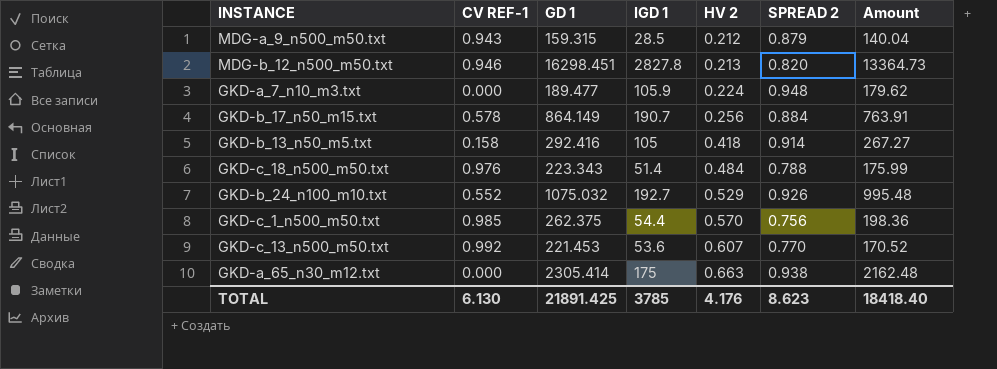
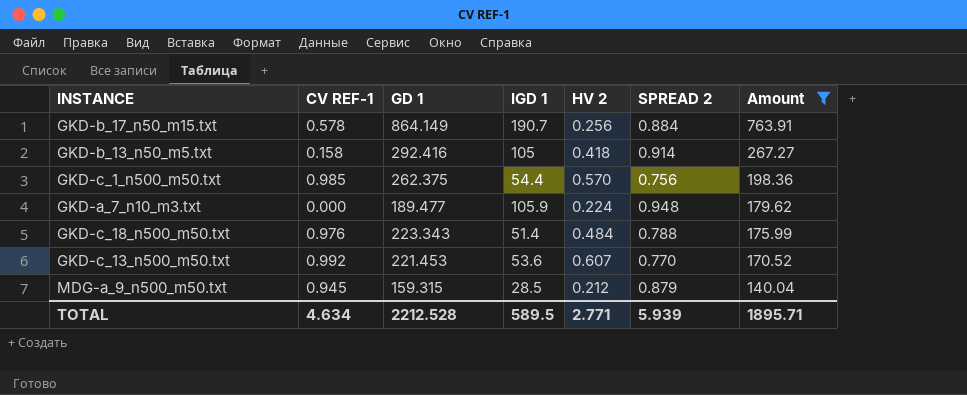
filter: none -> Amount <= 763.91
row order: HV 2 ascending -> Amount descending
MDG-a_9_n500_m50.txt | CV REF-1: 0.943 -> 0.945
TOTAL | CV REF-1: 6.130 -> 4.634
TOTAL | GD 1: 21891.425 -> 2212.528
TOTAL | IGD 1: 3785 -> 589.5
TOTAL | HV 2: 4.176 -> 2.771
TOTAL | SPREAD 2: 8.623 -> 5.939
TOTAL | Amount: 18418.40 -> 1895.71

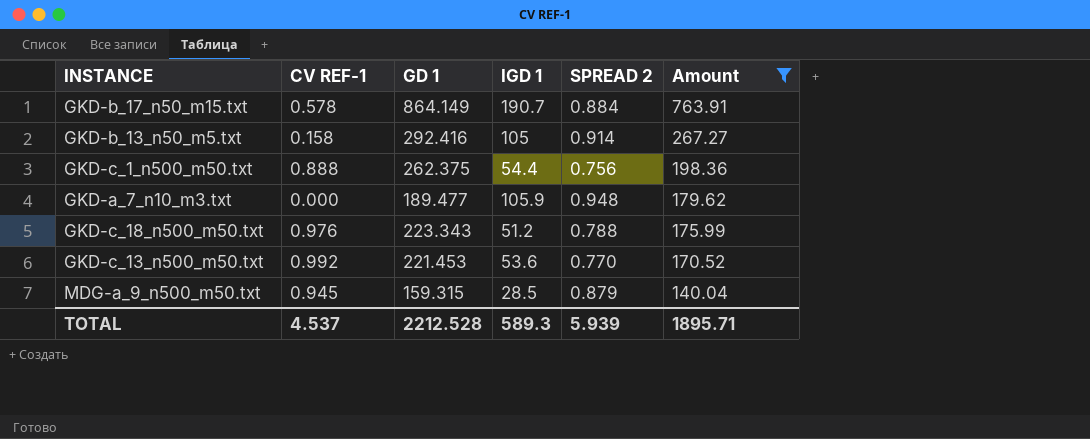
column HV 2 | position: 5 -> none
GKD-c_1_n500_m50.txt | CV REF-1: 0.985 -> 0.888
GKD-c_18_n500_m50.txt | IGD 1: 51.4 -> 51.2
TOTAL | CV REF-1: 4.634 -> 4.537
TOTAL | IGD 1: 589.5 -> 589.3

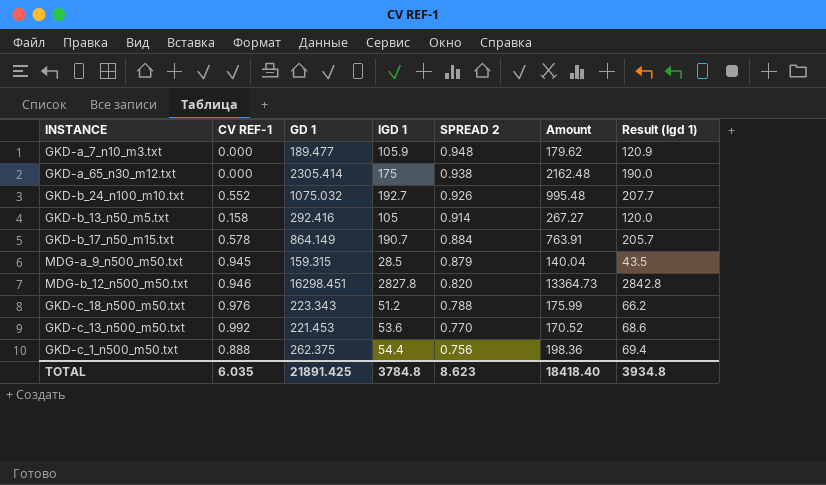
filter: Amount <= 763.91 -> none
row order: Amount descending -> SPREAD 2 descending
column Result (Igd 1) | formula: none -> [IGD 1] + 15
TOTAL | CV REF-1: 4.537 -> 6.035
TOTAL | GD 1: 2212.528 -> 21891.425
TOTAL | IGD 1: 589.3 -> 3784.8
TOTAL | SPREAD 2: 5.939 -> 8.623
TOTAL | Amount: 1895.71 -> 18418.40

